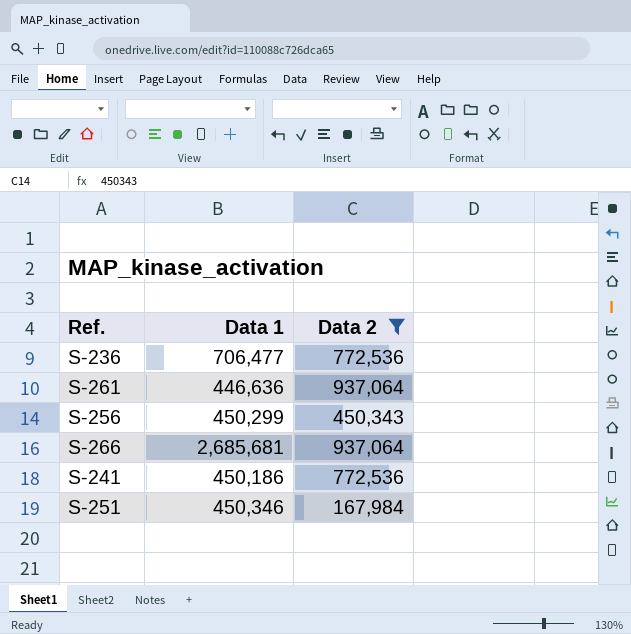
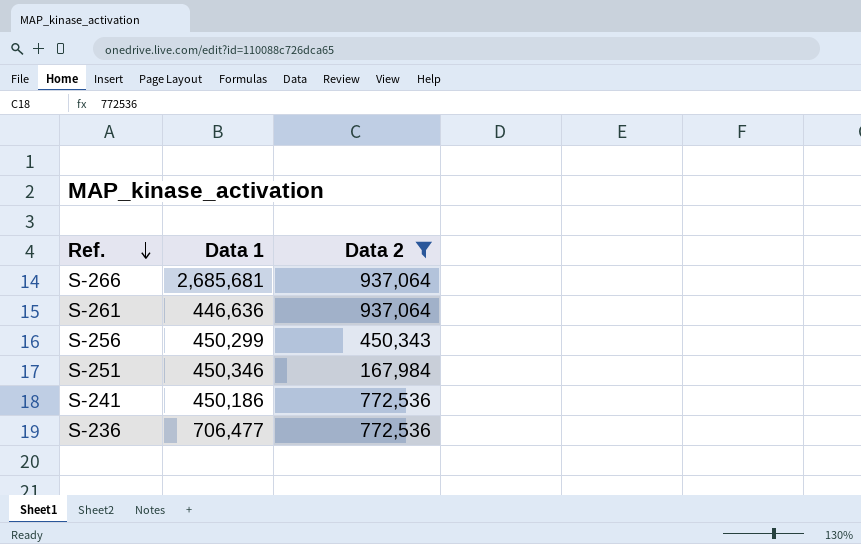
row order: none -> Ref. descending

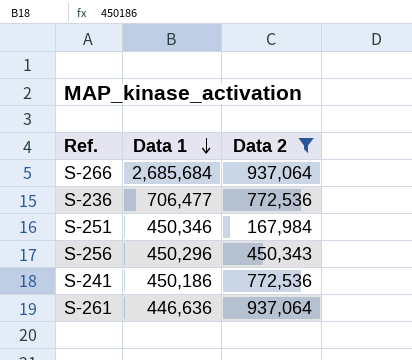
row order: Ref. descending -> Data 1 descending
S-266 | Data 1: 2,685,681 -> 2,685,684
S-256 | Data 1: 450,299 -> 450,296

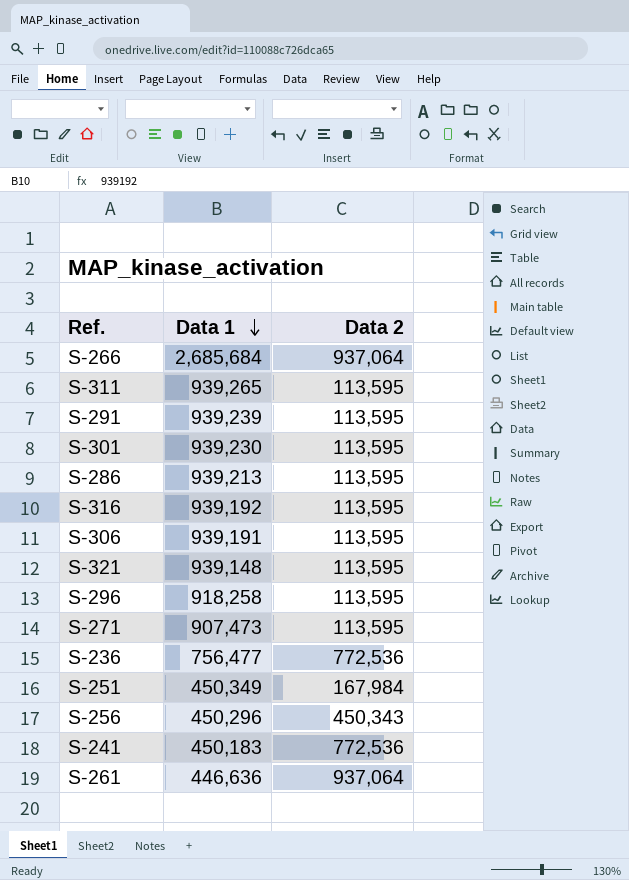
filter: Data 2 != 113,595 -> none
S-236 | Data 1: 706,477 -> 756,477
S-251 | Data 1: 450,346 -> 450,349
S-241 | Data 1: 450,186 -> 450,183

